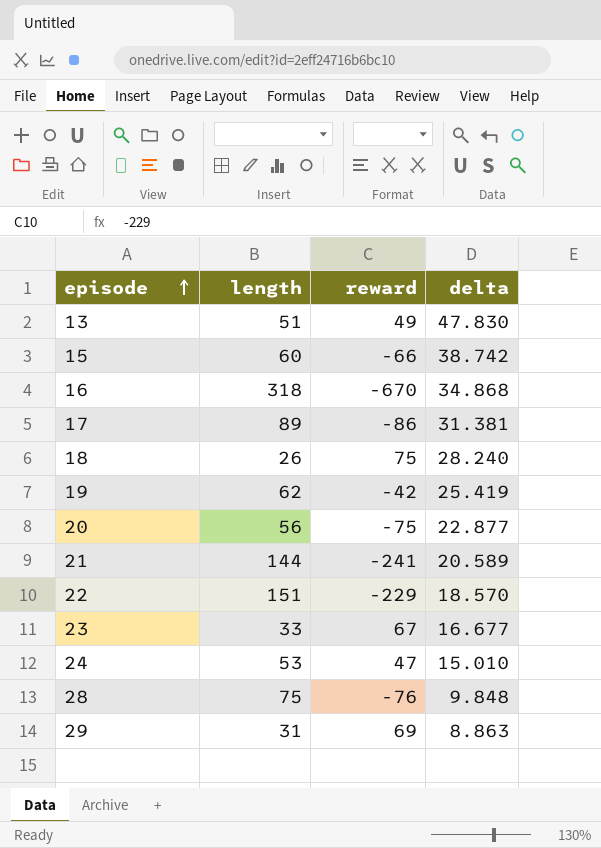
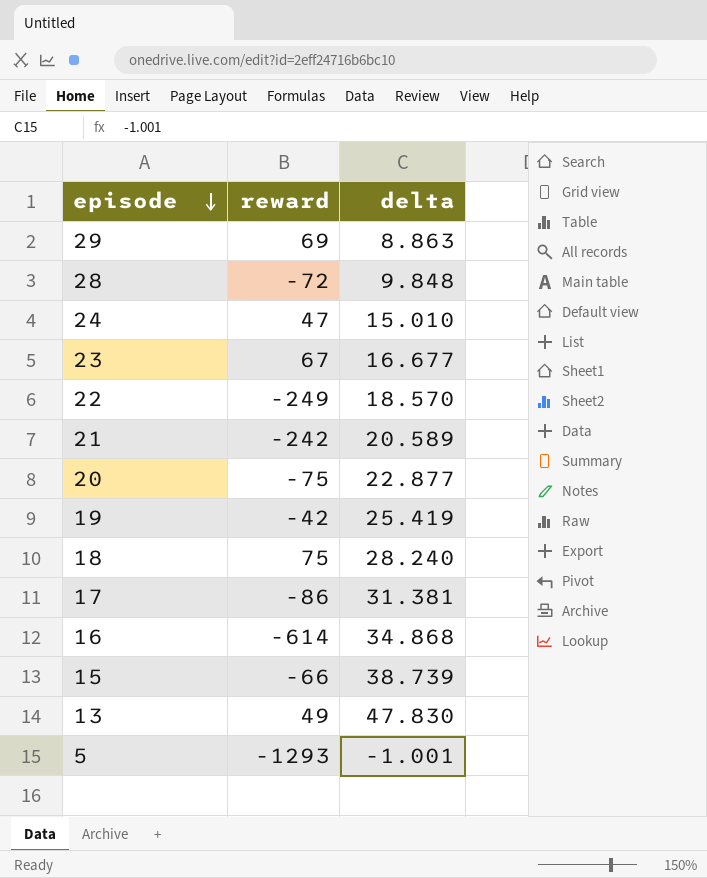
row order: episode ascending -> episode descending
column length | position: 2 -> none
28 | reward: -76 -> -72
22 | reward: -229 -> -249
21 | reward: -241 -> -242
16 | reward: -670 -> -614
15 | delta: 38.742 -> 38.739
row 5: none -> -1293 | -1.001

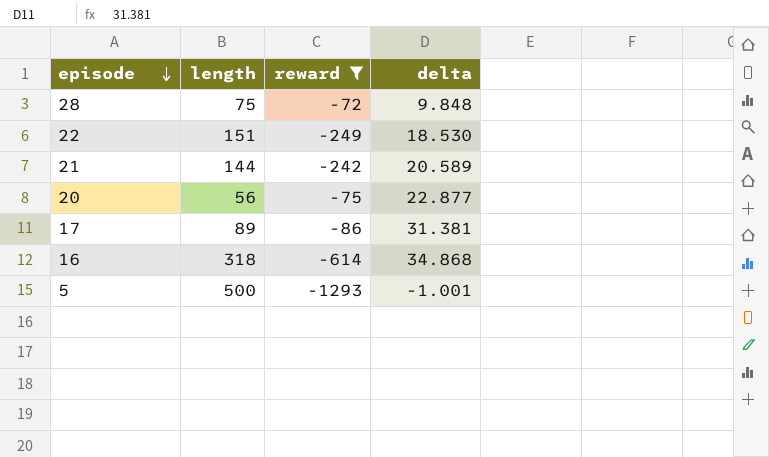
filter: none -> reward <= -72
column length | position: none -> 2
22 | delta: 18.570 -> 18.530

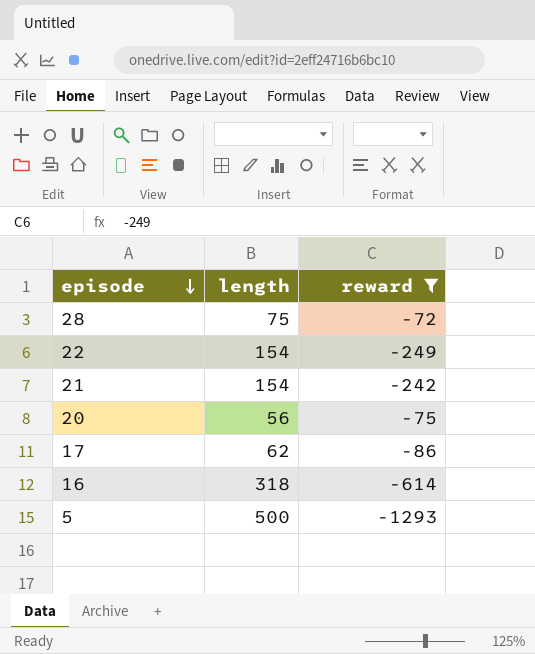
column delta | position: 4 -> none
22 | length: 151 -> 154
21 | length: 144 -> 154
17 | length: 89 -> 62

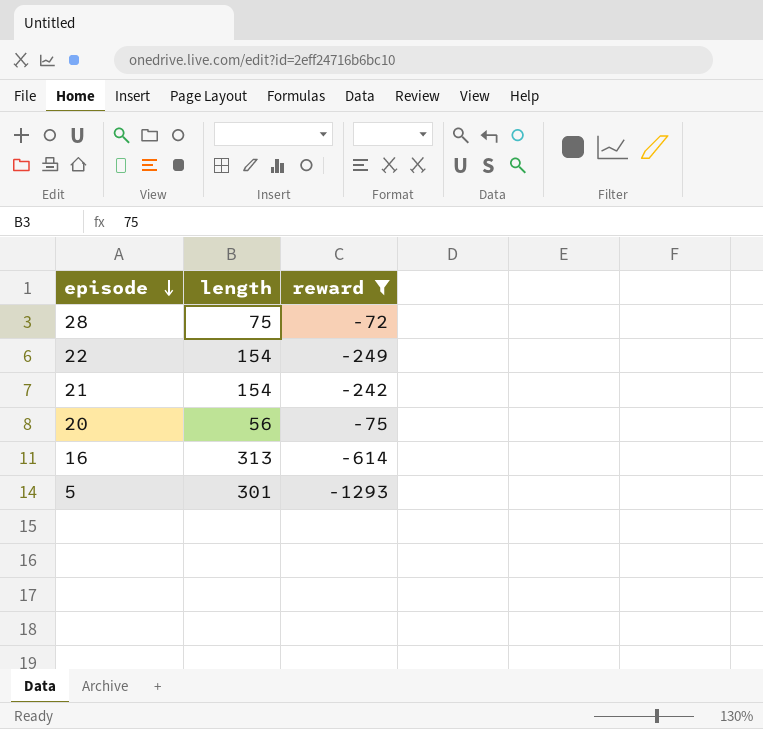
row 17: 62 | -86 -> none
16 | length: 318 -> 313
5 | length: 500 -> 301

